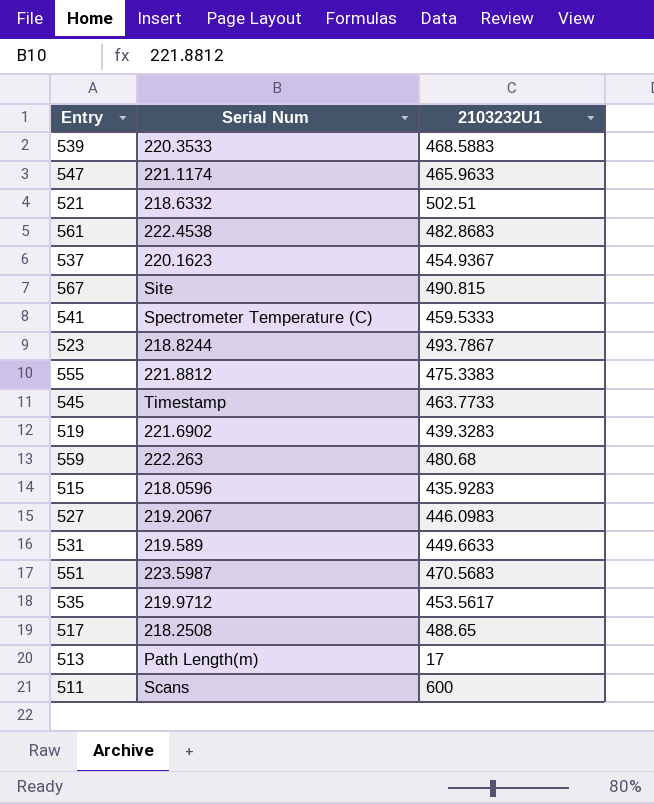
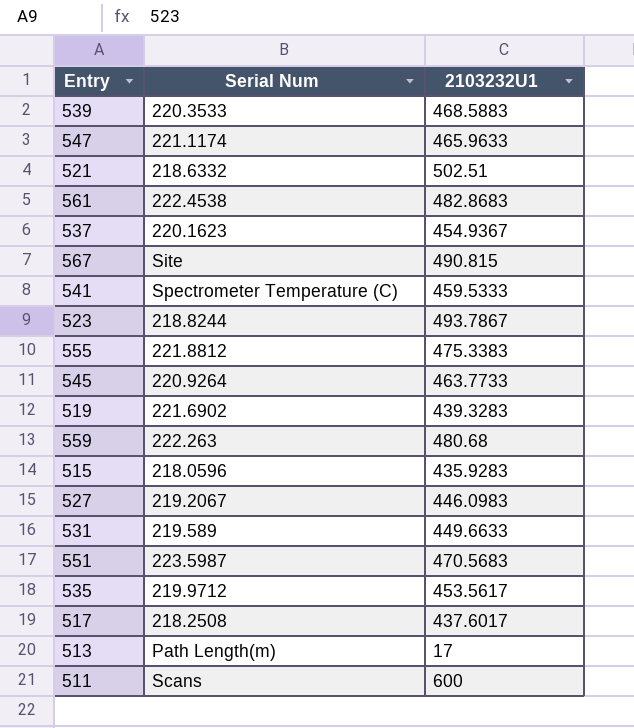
545 | Serial Num: Timestamp -> 220.9264
517 | 2103232U1: 488.65 -> 437.6017

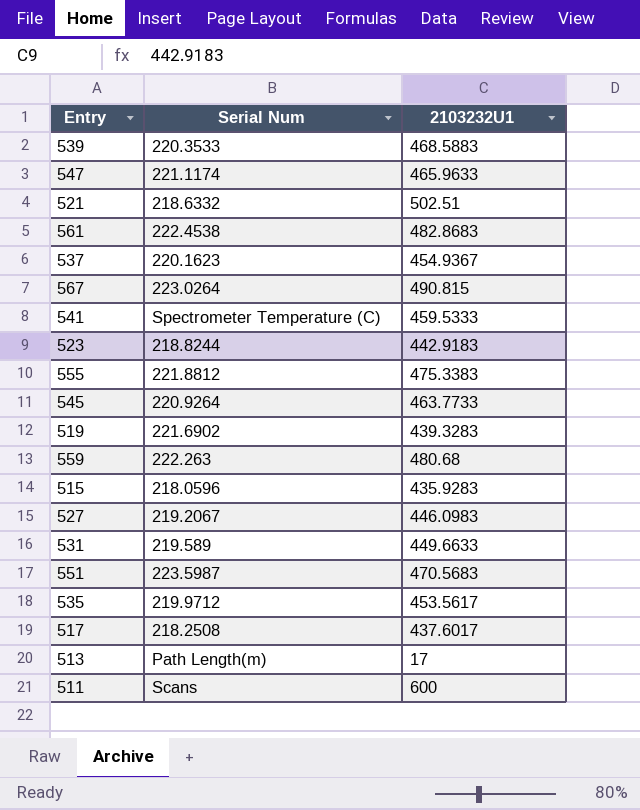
567 | Serial Num: Site -> 223.0264
523 | 2103232U1: 493.7867 -> 442.9183

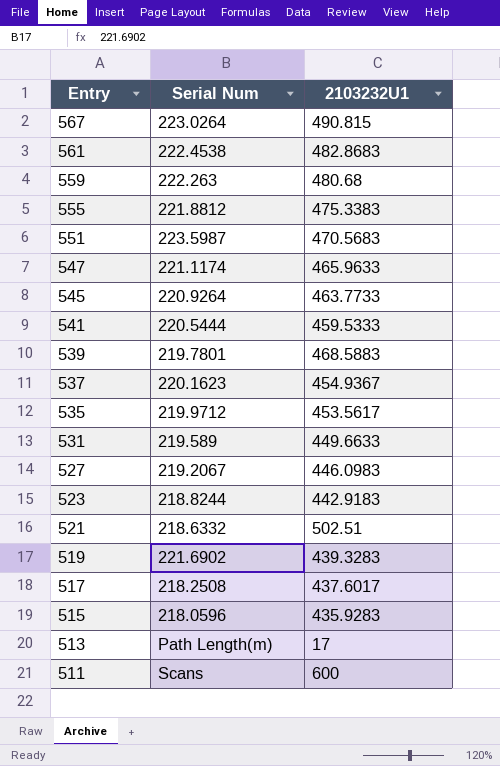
row order: none -> Entry descending
541 | Serial Num: Spectrometer Temperature (C) -> 220.5444
539 | Serial Num: 220.3533 -> 219.7801

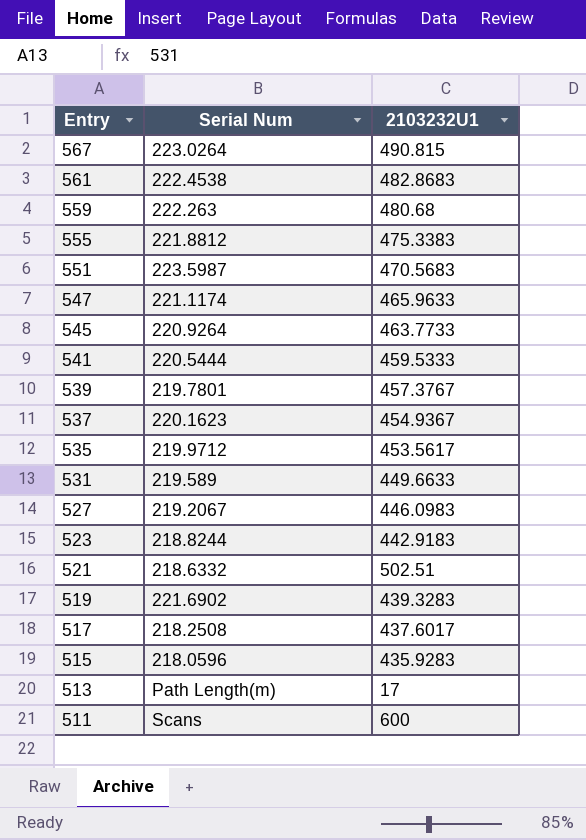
539 | 2103232U1: 468.5883 -> 457.3767

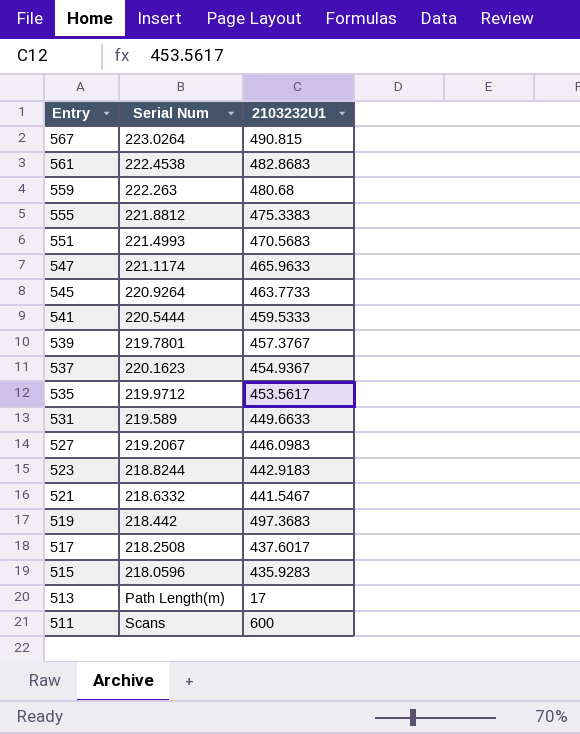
551 | Serial Num: 223.5987 -> 221.4993
521 | 2103232U1: 502.51 -> 441.5467
519 | Serial Num: 221.6902 -> 218.442
519 | 2103232U1: 439.3283 -> 497.3683

